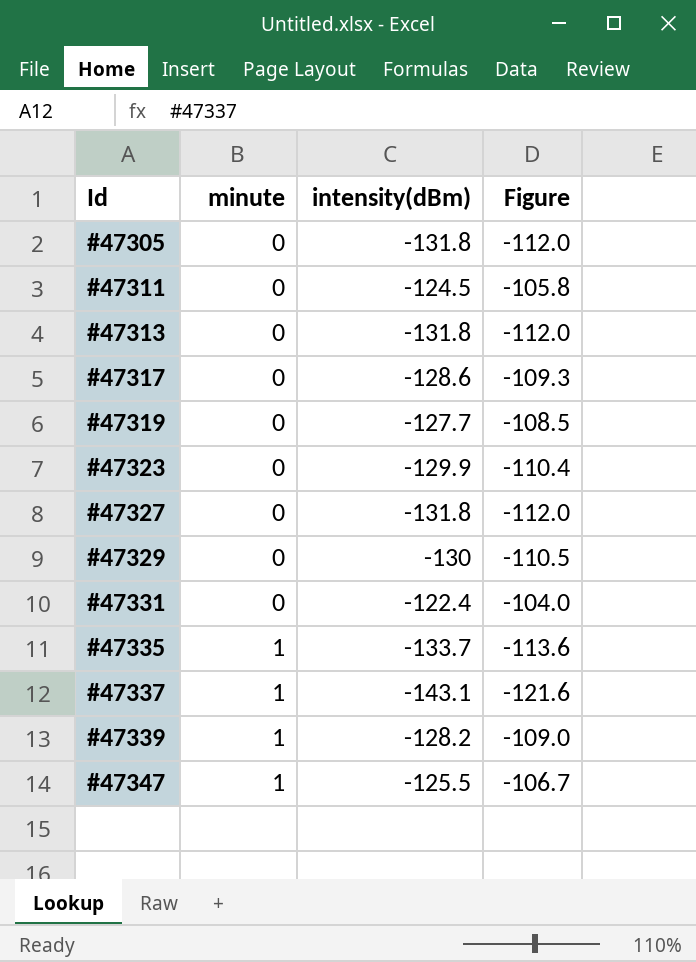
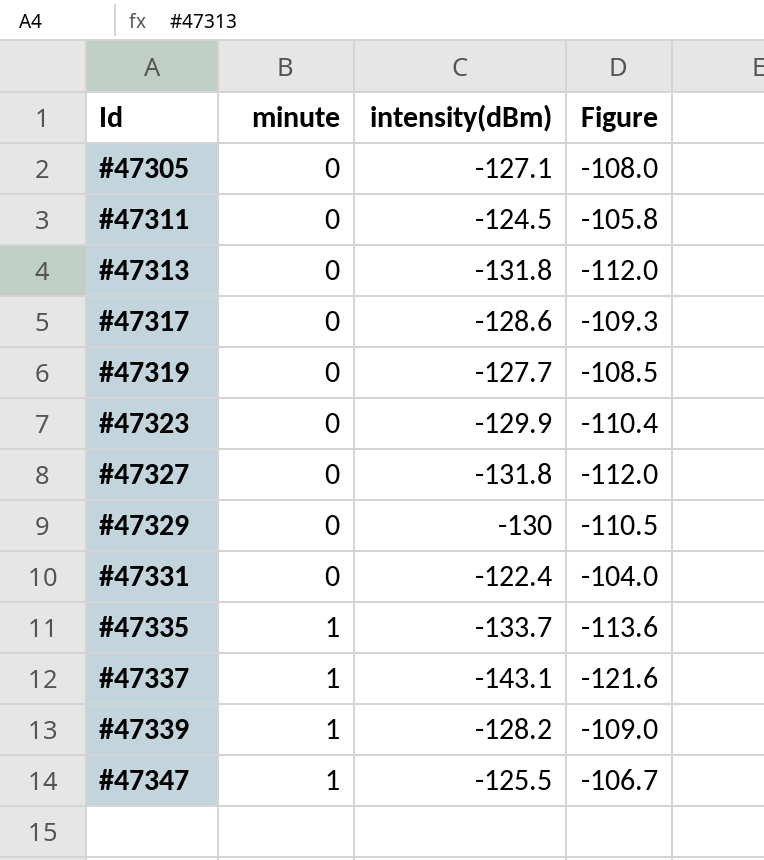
#47305 | intensity(dBm): -131.8 -> -127.1
#47305 | Figure: -112.0 -> -108.0

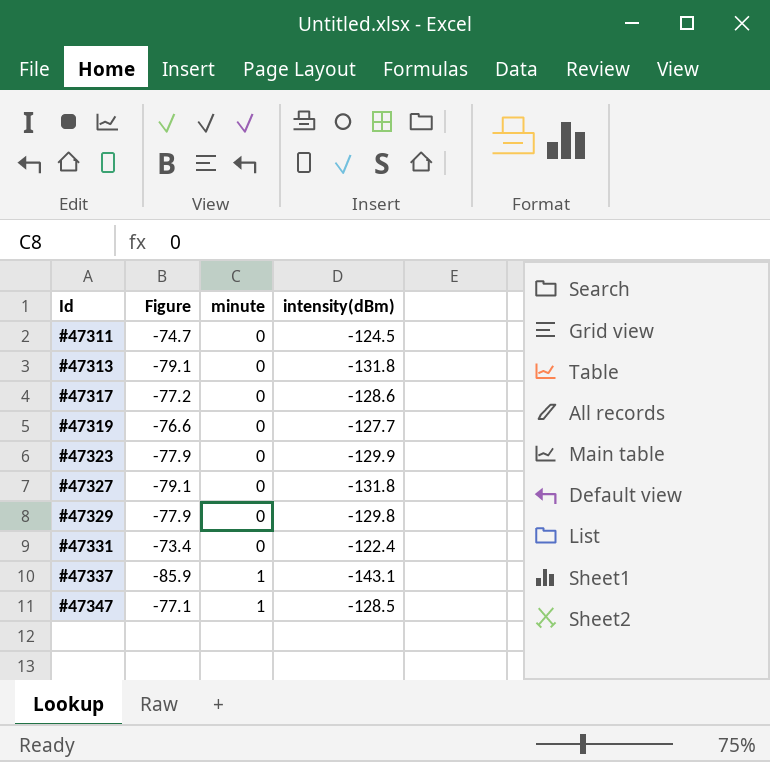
column Figure | formula: [intensity(dBm)] * 0.85 -> [intensity(dBm)] * 0.6
column Figure | position: 4 -> 2
row #47305: 0 | -127.1 | -108.0 -> none
row #47335: 1 | -133.7 | -113.6 -> none
row #47339: 1 | -128.2 | -109.0 -> none
#47329 | intensity(dBm): -130 -> -129.8
#47347 | intensity(dBm): -125.5 -> -128.5

